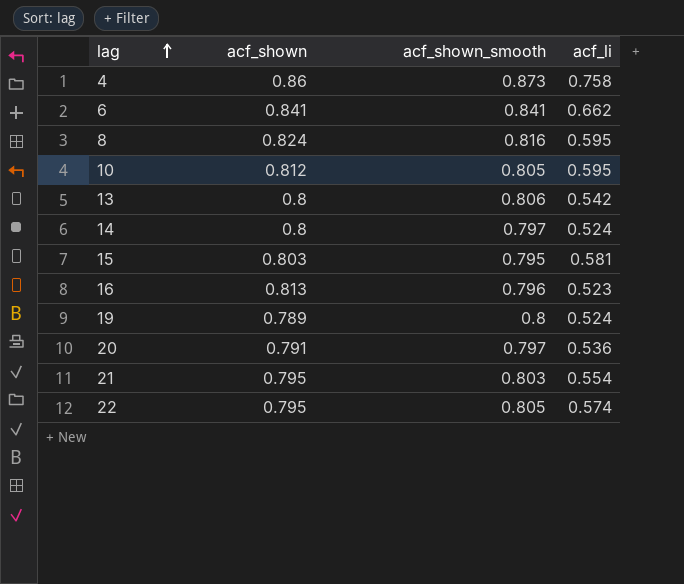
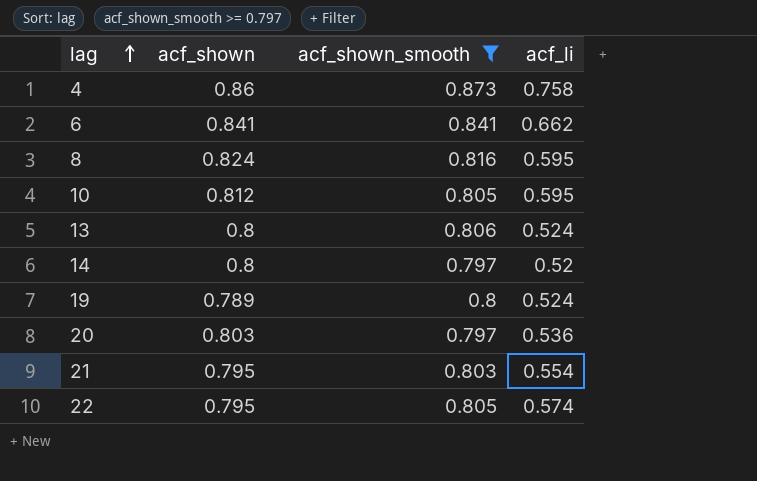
filter: none -> acf_shown_smooth >= 0.797
13 | acf_li: 0.542 -> 0.524
14 | acf_li: 0.524 -> 0.52
20 | acf_shown: 0.791 -> 0.803

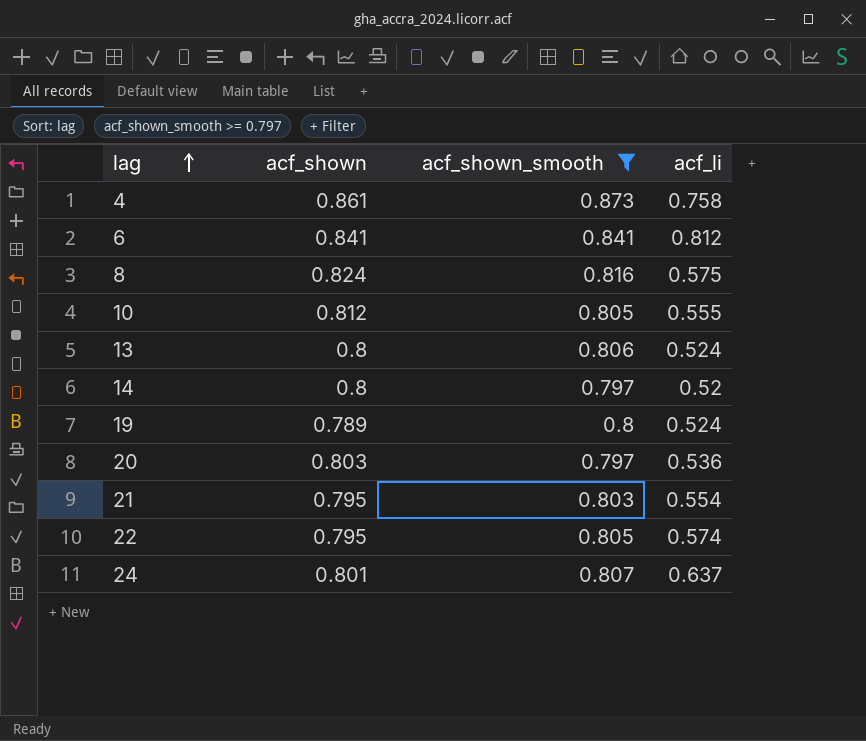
4 | acf_shown: 0.86 -> 0.861
6 | acf_li: 0.662 -> 0.812
8 | acf_li: 0.595 -> 0.575
10 | acf_li: 0.595 -> 0.555
row 24: none -> 0.801 | 0.807 | 0.637

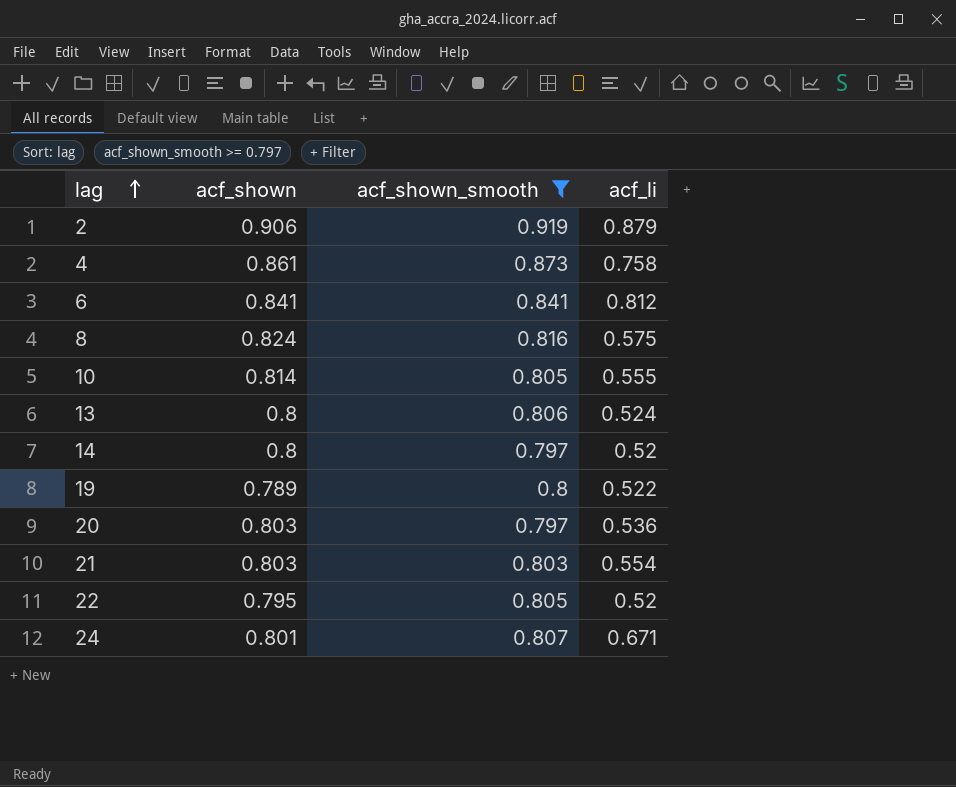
row 2: none -> 0.906 | 0.919 | 0.879
10 | acf_shown: 0.812 -> 0.814
19 | acf_li: 0.524 -> 0.522
21 | acf_shown: 0.795 -> 0.803
22 | acf_li: 0.574 -> 0.52
24 | acf_li: 0.637 -> 0.671

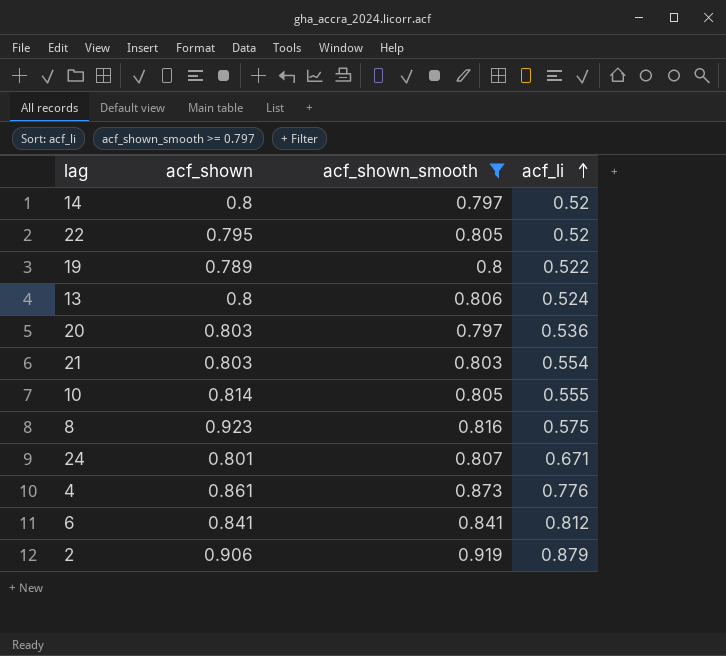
row order: lag ascending -> acf_li ascending
8 | acf_shown: 0.824 -> 0.923
4 | acf_li: 0.758 -> 0.776

